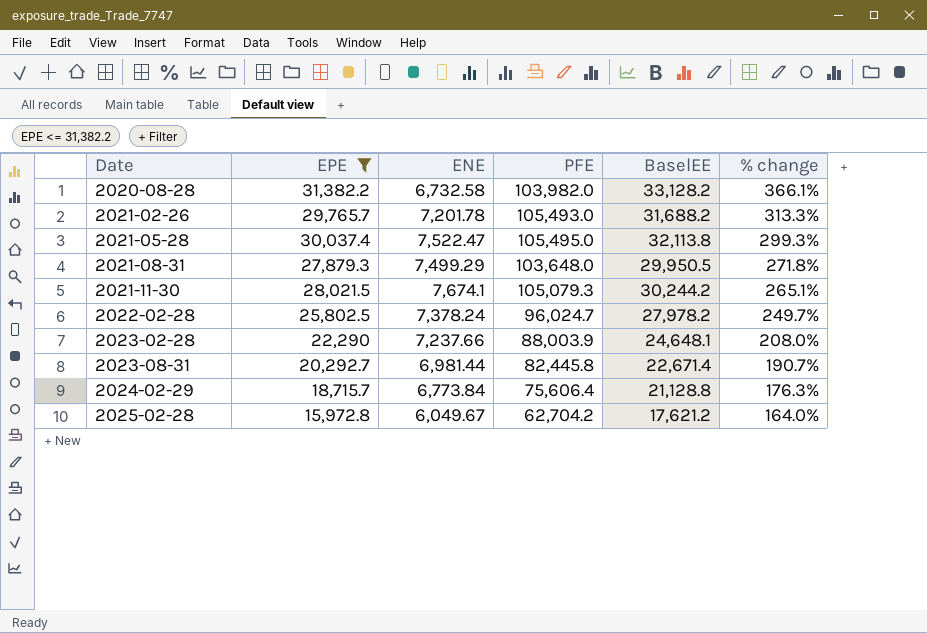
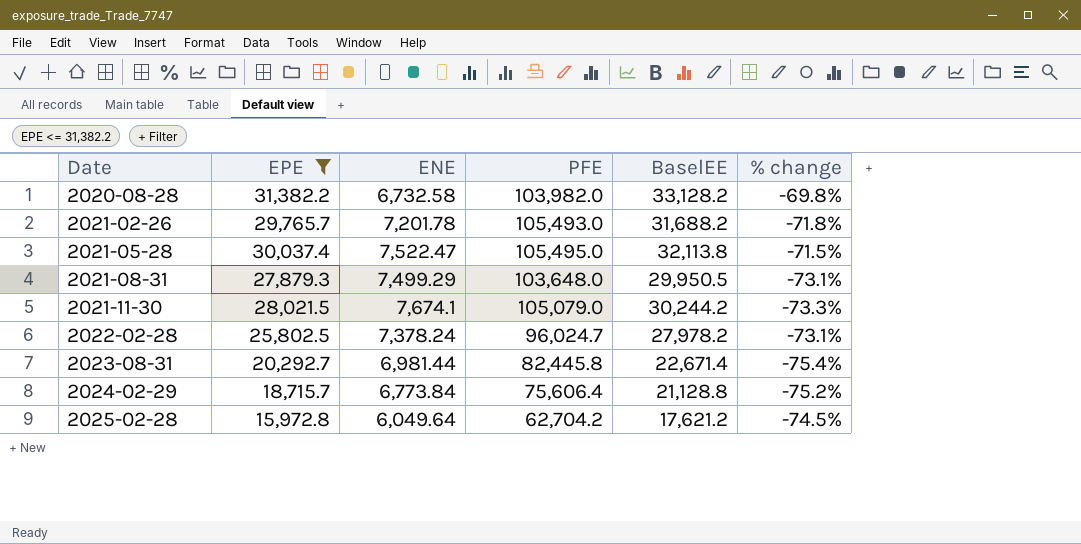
column % change | formula: ([EPE] - [ENE]) / [ENE] -> ([EPE] - [PFE]) / [PFE]
row 2023-02-28: 22,290 | 7,237.66 | 88,003.9 | 24,648.1 | 208.0% -> none
2021-11-30 | PFE: 105,079.3 -> 105,079.0
2025-02-28 | ENE: 6,049.67 -> 6,049.64

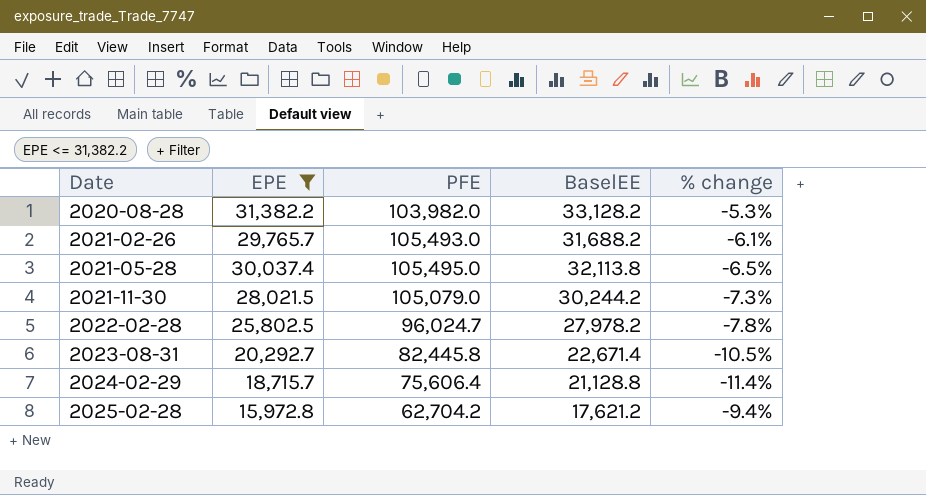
column ENE | position: 3 -> none
column % change | formula: ([EPE] - [PFE]) / [PFE] -> ([EPE] - [BaselEE]) / [BaselEE]
row 2021-08-31: 27,879.3 | 7,499.29 | 103,648.0 | 29,950.5 | -73.1% -> none

